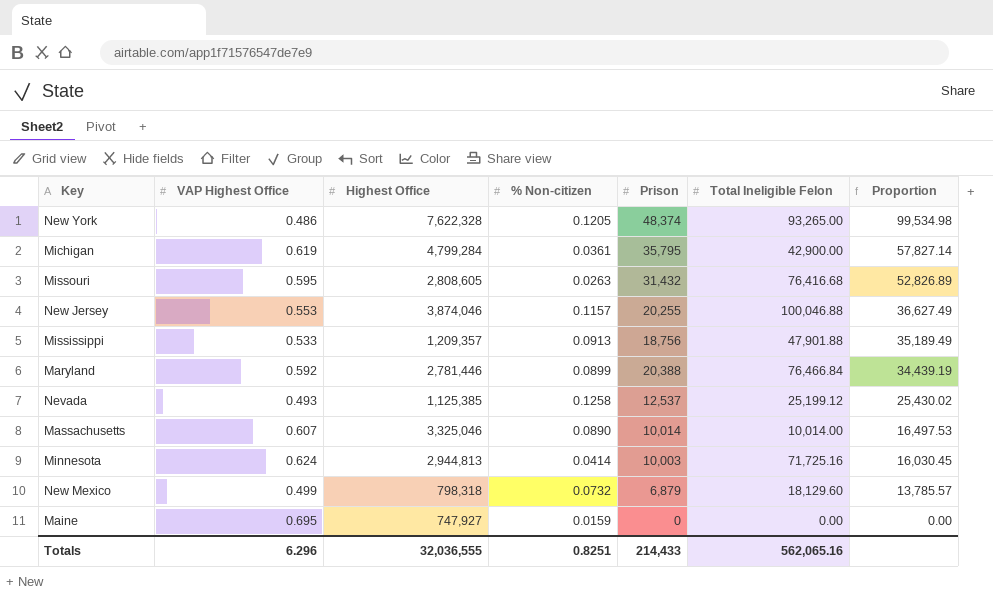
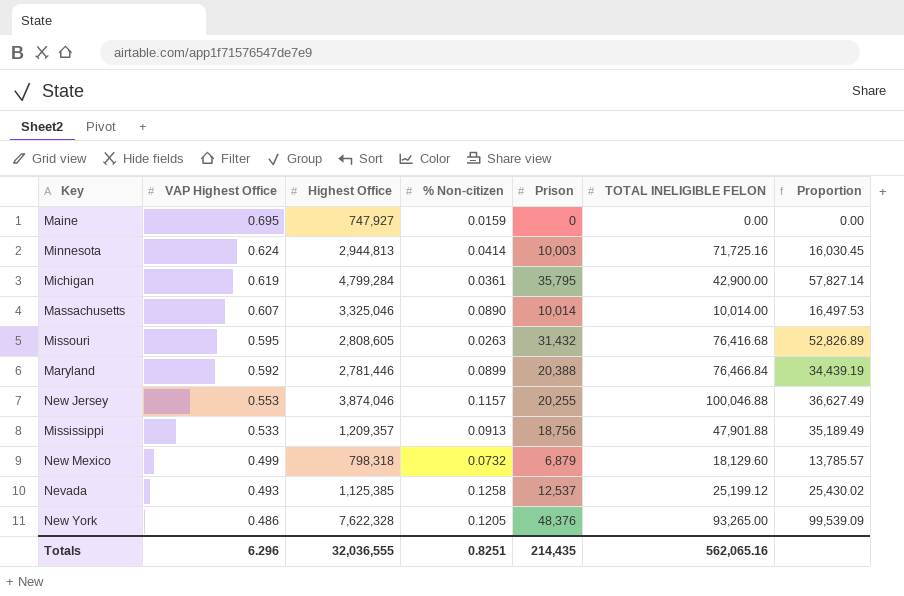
row order: Proportion descending -> VAP Highest Office descending
column name: Total Ineligible Felon -> TOTAL INELIGIBLE FELON
New York | Prison: 48,374 -> 48,376
New York | Proportion: 99,534.98 -> 99,539.09
Totals | Prison: 214,433 -> 214,435

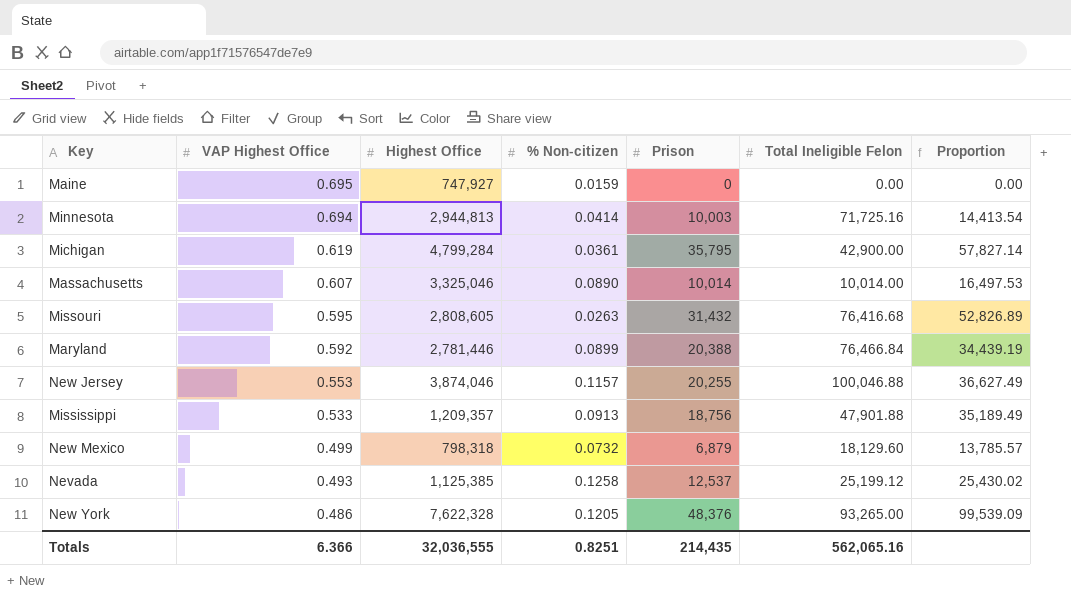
column name: TOTAL INELIGIBLE FELON -> Total Ineligible Felon
Minnesota | VAP Highest Office: 0.624 -> 0.694
Minnesota | Proportion: 16,030.45 -> 14,413.54
Totals | VAP Highest Office: 6.296 -> 6.366

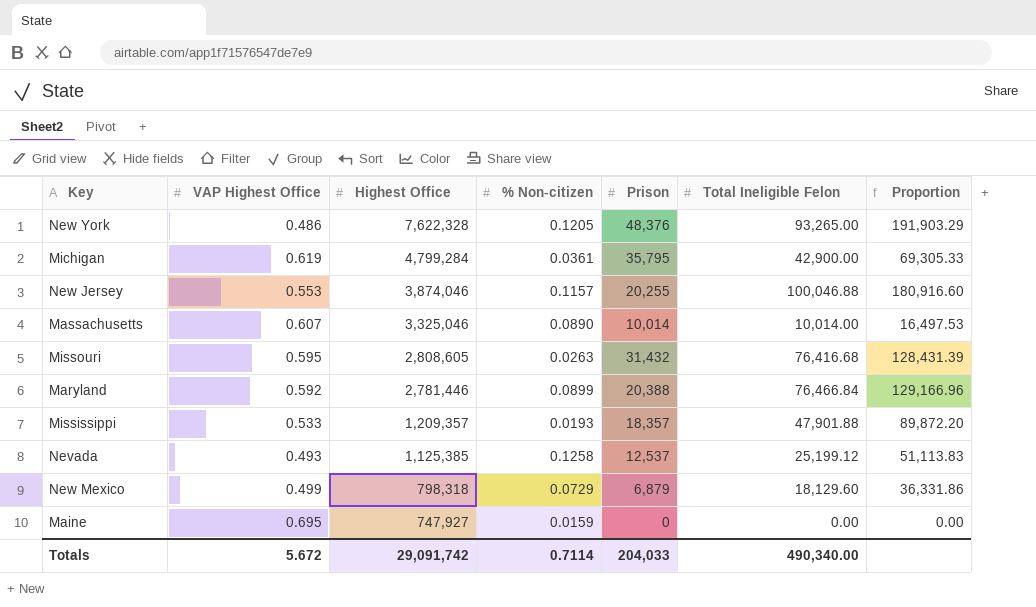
row order: VAP Highest Office descending -> Highest Office descending
column Proportion | formula: [Prison] / [VAP Highest Office] -> [Total Ineligible Felon] / [VAP Highest Office]
row Minnesota: 0.694 | 2,944,813 | 0.0414 | 10,003 | 71,725.16 | 14,413.54 -> none
Mississippi | % Non-citizen: 0.0913 -> 0.0193
Mississippi | Prison: 18,756 -> 18,357
New Mexico | % Non-citizen: 0.0732 -> 0.0729
Totals | VAP Highest Office: 6.366 -> 5.672
Totals | Highest Office: 32,036,555 -> 29,091,742
Totals | % Non-citizen: 0.8251 -> 0.7114
Totals | Prison: 214,435 -> 204,033
Totals | Total Ineligible Felon: 562,065.16 -> 490,340.00

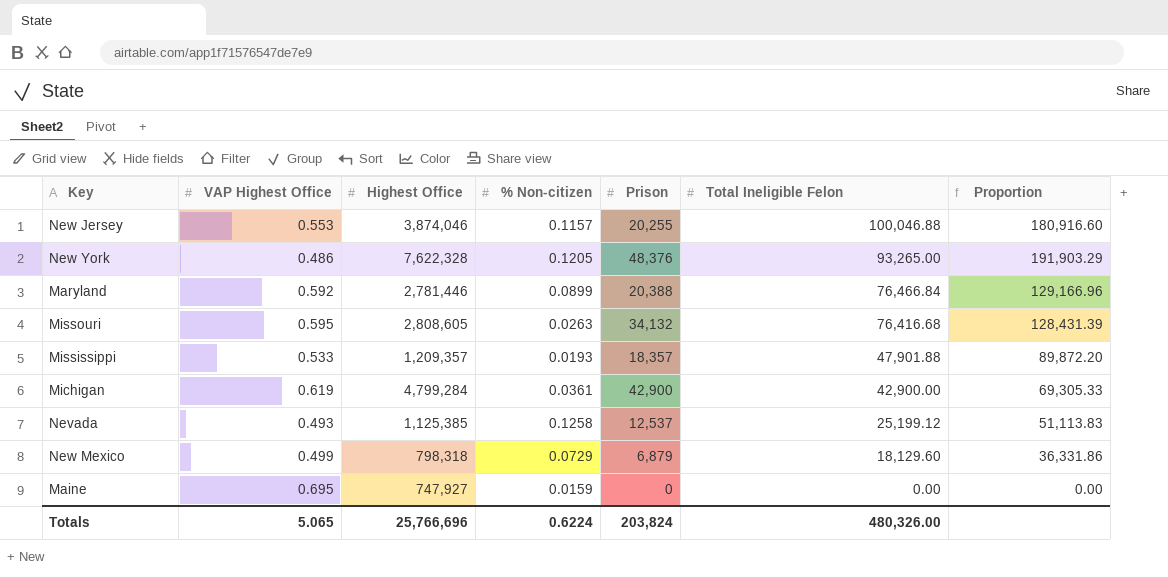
row order: Highest Office descending -> Total Ineligible Felon descending
row Massachusetts: 0.607 | 3,325,046 | 0.0890 | 10,014 | 10,014.00 | 16,497.53 -> none
Missouri | Prison: 31,432 -> 34,132
Michigan | Prison: 35,795 -> 42,900
Totals | VAP Highest Office: 5.672 -> 5.065
Totals | Highest Office: 29,091,742 -> 25,766,696
Totals | % Non-citizen: 0.7114 -> 0.6224
Totals | Prison: 204,033 -> 203,824
Totals | Total Ineligible Felon: 490,340.00 -> 480,326.00

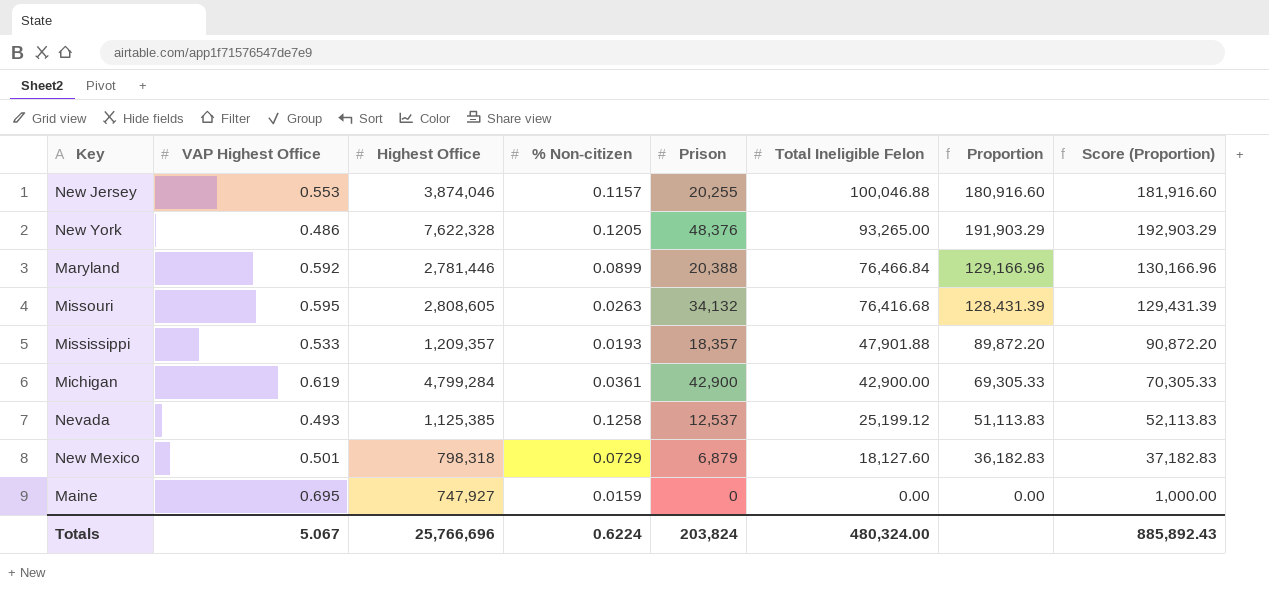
column Score (Proportion) | formula: none -> [Proportion] + 1000
New Mexico | VAP Highest Office: 0.499 -> 0.501
New Mexico | Total Ineligible Felon: 18,129.60 -> 18,127.60
New Mexico | Proportion: 36,331.86 -> 36,182.83
Totals | VAP Highest Office: 5.065 -> 5.067
Totals | Total Ineligible Felon: 480,326.00 -> 480,324.00

